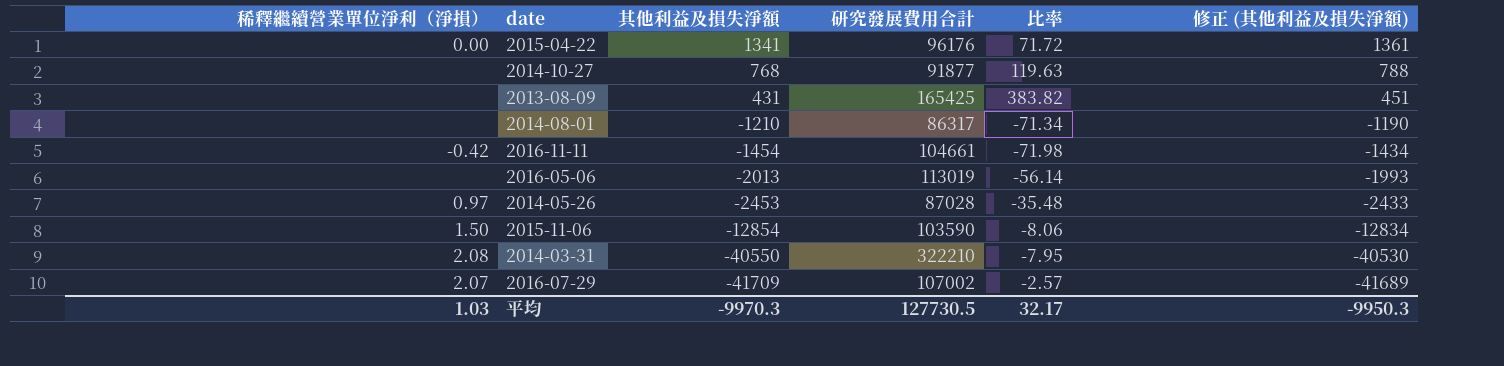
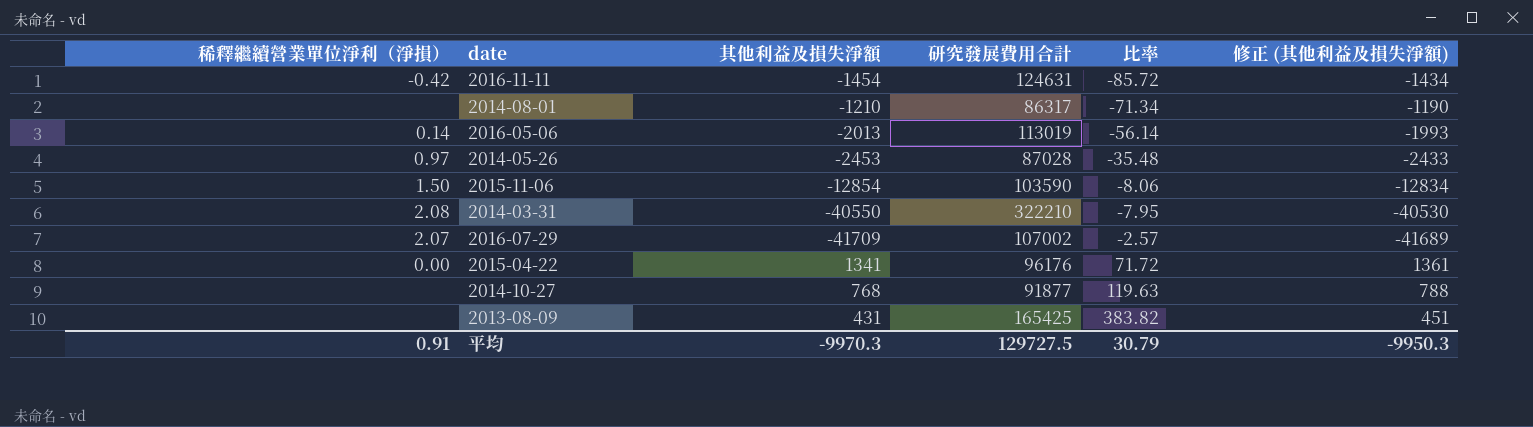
row order: 其他利益及損失淨額 descending -> 比率 ascending
2016-11-11 | 研究發展費用合計: 104661 -> 124631
2016-11-11 | 比率: -71.98 -> -85.72
2016-05-06 | 稀釋繼續營業單位淨利（淨損）: none -> 0.14
平均 | 稀釋繼續營業單位淨利（淨損）: 1.03 -> 0.91
平均 | 研究發展費用合計: 127730.5 -> 129727.5
平均 | 比率: 32.17 -> 30.79

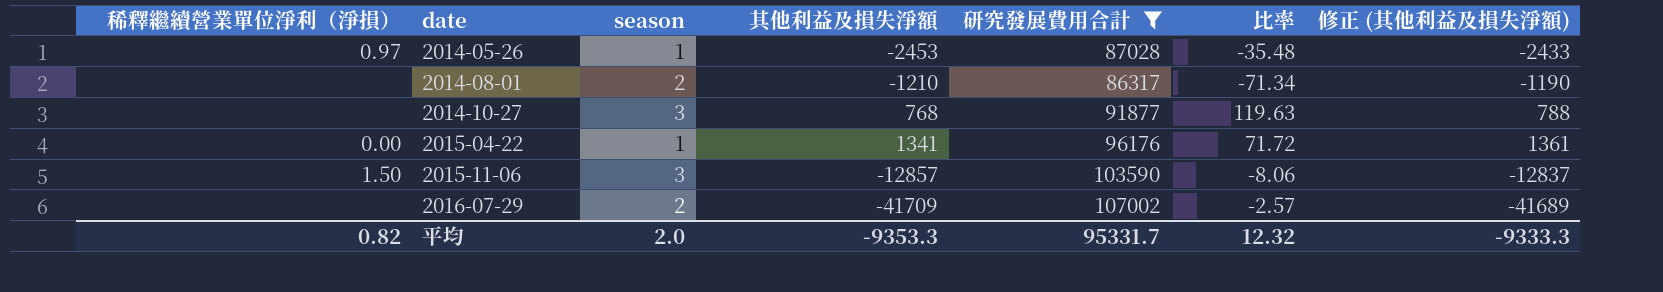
filter: none -> 研究發展費用合計 <= 107002
row order: 比率 ascending -> date ascending
column season | position: none -> 3
2015-11-06 | 其他利益及損失淨額: -12854 -> -12857
2015-11-06 | 修正 (其他利益及損失淨額): -12834 -> -12837
2016-07-29 | 稀釋繼續營業單位淨利（淨損）: 2.07 -> none
平均 | 稀釋繼續營業單位淨利（淨損）: 0.91 -> 0.82
平均 | 其他利益及損失淨額: -9970.3 -> -9353.3
平均 | 研究發展費用合計: 129727.5 -> 95331.7
平均 | 比率: 30.79 -> 12.32
平均 | 修正 (其他利益及損失淨額): -9950.3 -> -9333.3

